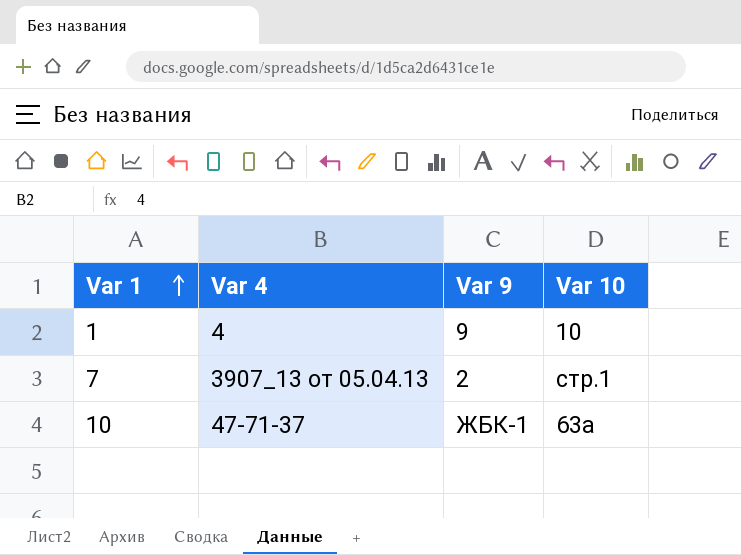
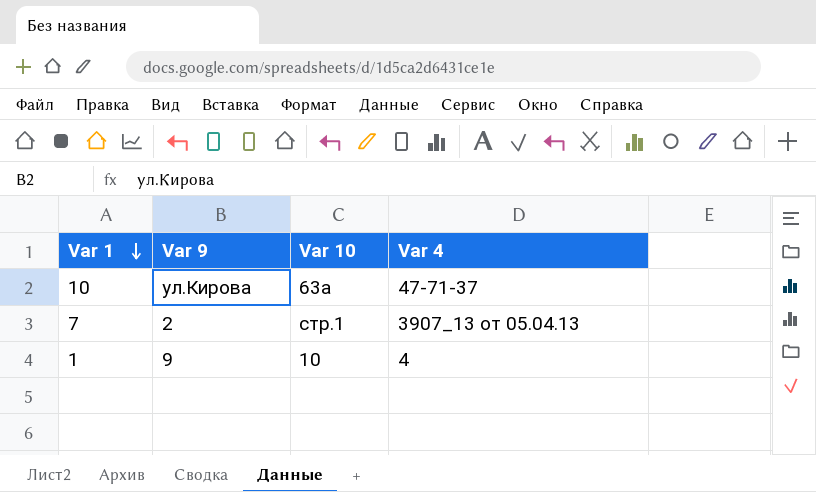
row order: Var 1 ascending -> Var 1 descending
column Var 4 | position: 2 -> 4
10 | Var 9: ЖБК-1 -> ул.Кирова

